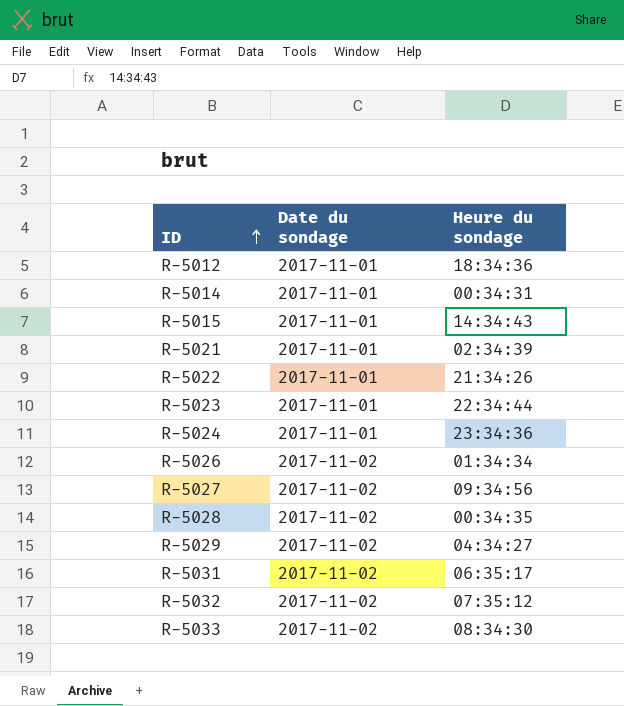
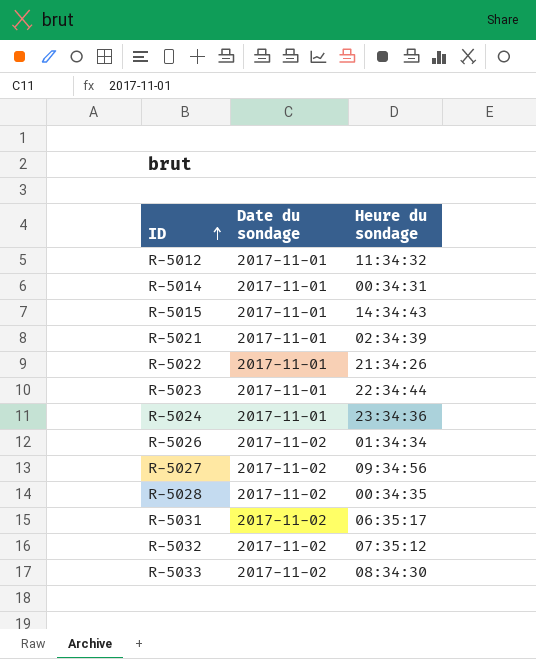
row R-5029: 2017-11-02 | 04:34:27 -> none
R-5012 | Heure du sondage: 18:34:36 -> 11:34:32

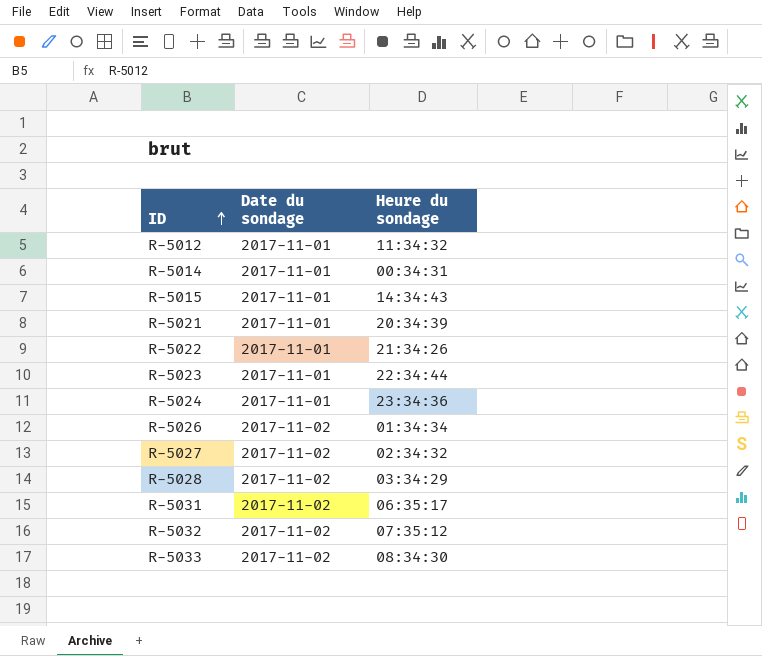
R-5021 | Heure du sondage: 02:34:39 -> 20:34:39
R-5027 | Heure du sondage: 09:34:56 -> 02:34:32
R-5028 | Heure du sondage: 00:34:35 -> 03:34:29

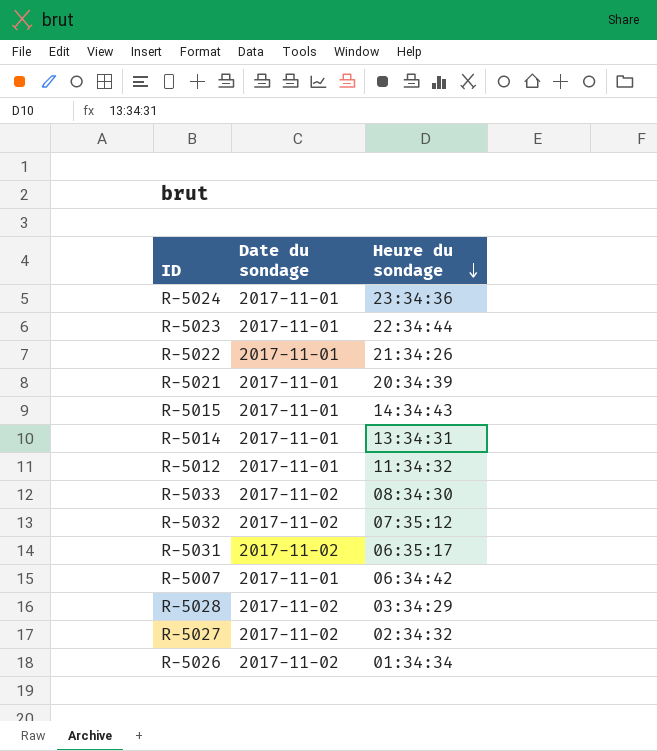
row order: ID ascending -> Heure du sondage descending
R-5014 | Heure du sondage: 00:34:31 -> 13:34:31
row R-5007: none -> 2017-11-01 | 06:34:42

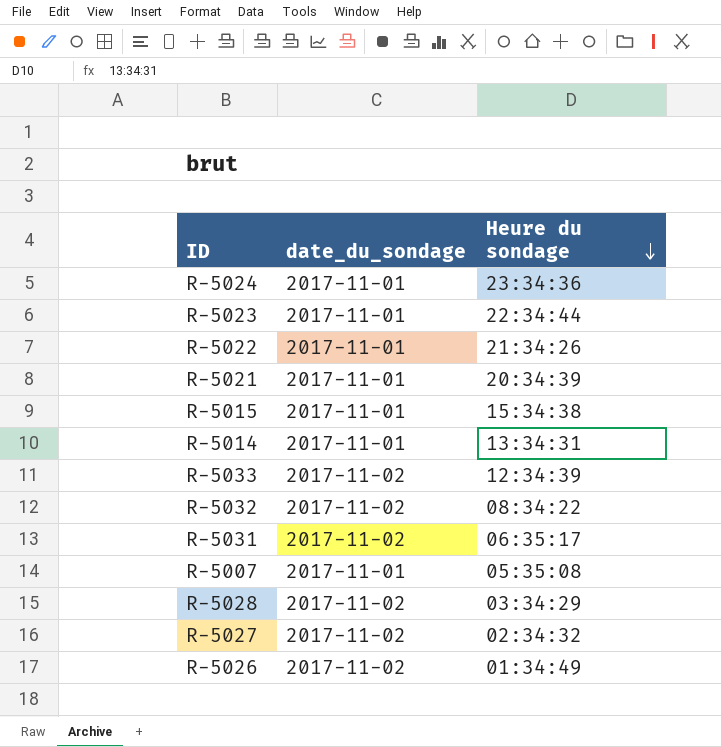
column name: Date du sondage -> date_du_sondage
row R-5012: 2017-11-01 | 11:34:32 -> none
R-5015 | Heure du sondage: 14:34:43 -> 15:34:38
R-5033 | Heure du sondage: 08:34:30 -> 12:34:39
R-5032 | Heure du sondage: 07:35:12 -> 08:34:22
R-5007 | Heure du sondage: 06:34:42 -> 05:35:08
R-5026 | Heure du sondage: 01:34:34 -> 01:34:49

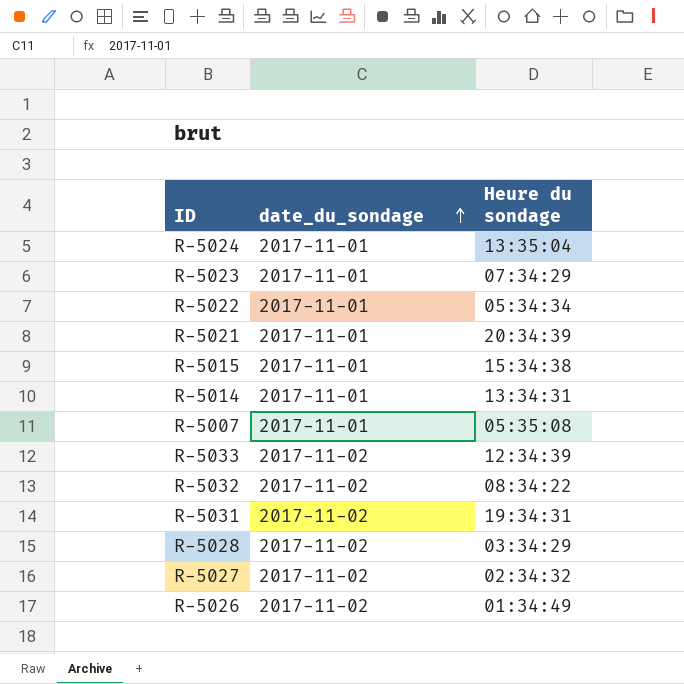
row order: Heure du sondage descending -> date_du_sondage ascending
R-5024 | Heure du sondage: 23:34:36 -> 13:35:04
R-5023 | Heure du sondage: 22:34:44 -> 07:34:29
R-5022 | Heure du sondage: 21:34:26 -> 05:34:34
R-5031 | Heure du sondage: 06:35:17 -> 19:34:31

